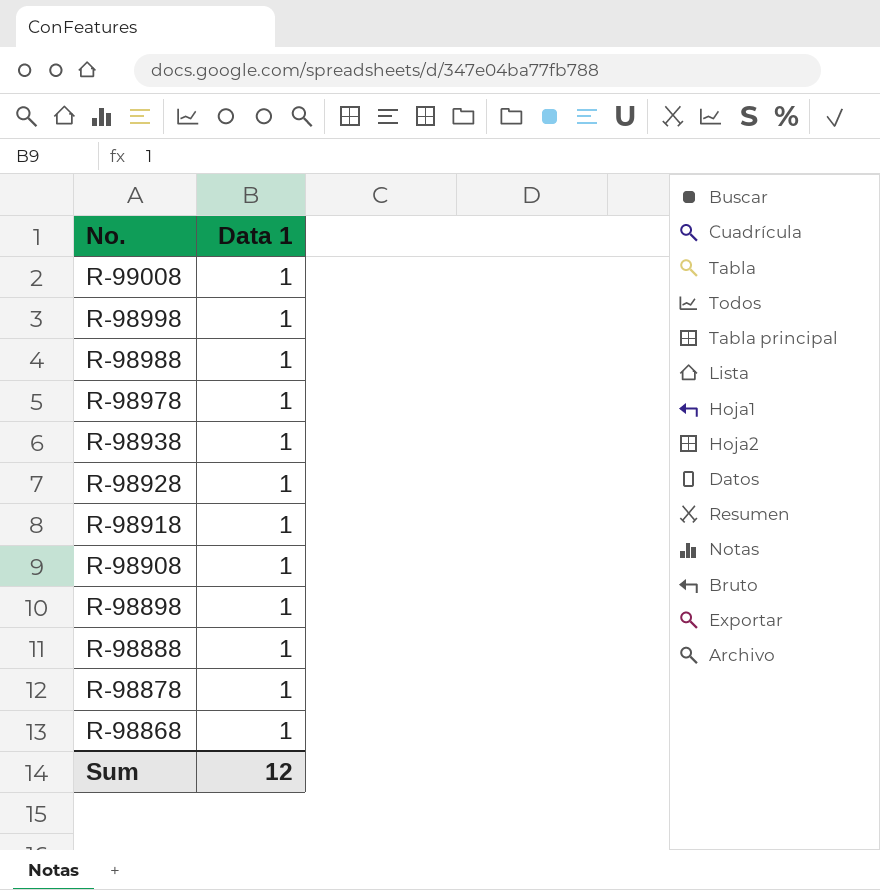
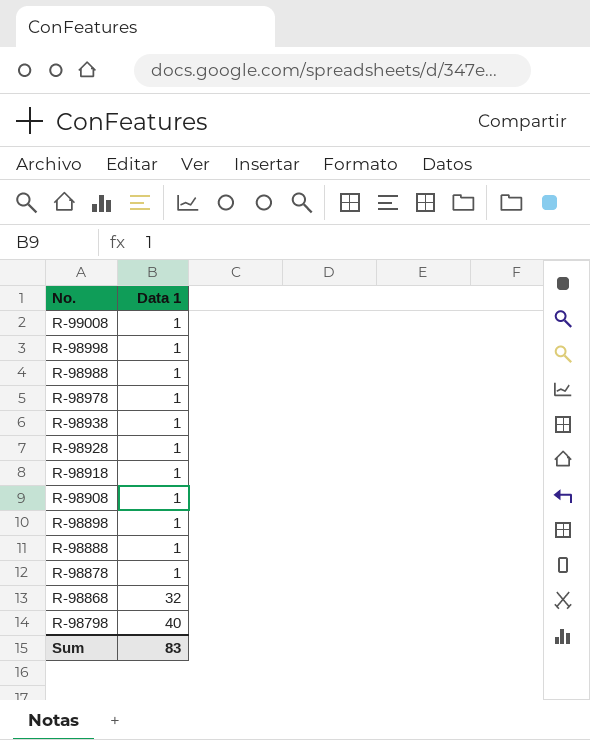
R-98868 | Data 1: 1 -> 32
row R-98798: none -> 40
Sum | Data 1: 12 -> 83

